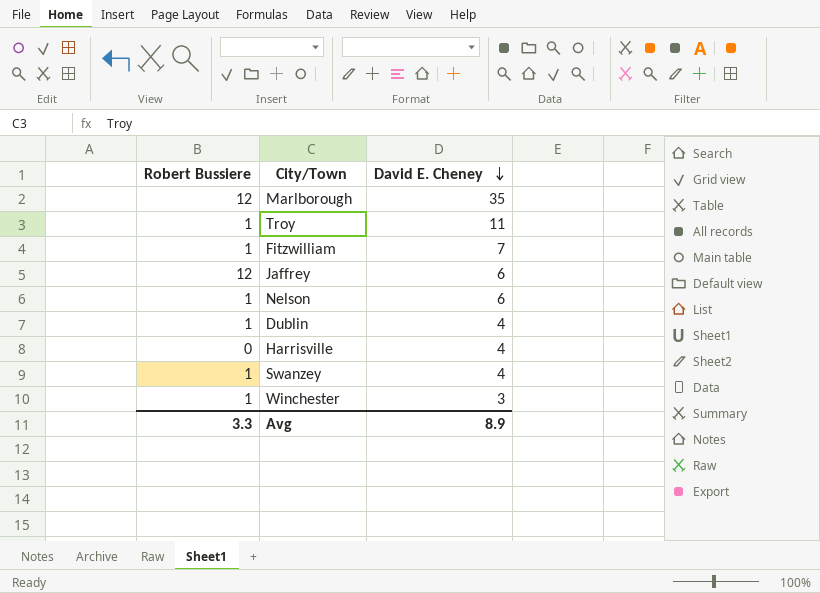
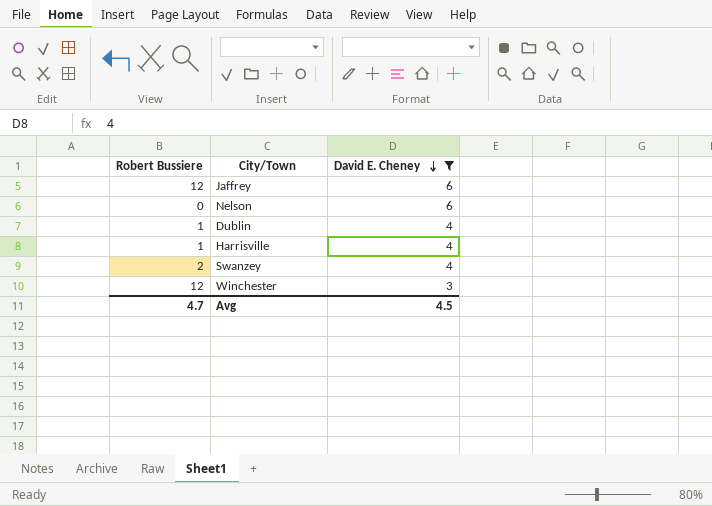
filter: none -> David E. Cheney <= 6
Nelson | Robert Bussiere: 1 -> 0
Harrisville | Robert Bussiere: 0 -> 1
Swanzey | Robert Bussiere: 1 -> 2
Winchester | Robert Bussiere: 1 -> 12
Avg | Robert Bussiere: 3.3 -> 4.7
Avg | David E. Cheney: 8.9 -> 4.5

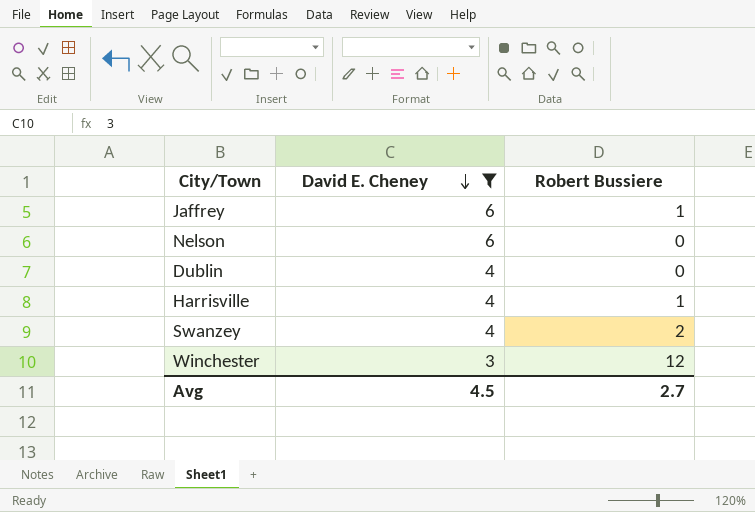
column Robert Bussiere | position: 1 -> 3
Jaffrey | Robert Bussiere: 12 -> 1
Dublin | Robert Bussiere: 1 -> 0
Avg | Robert Bussiere: 4.7 -> 2.7

